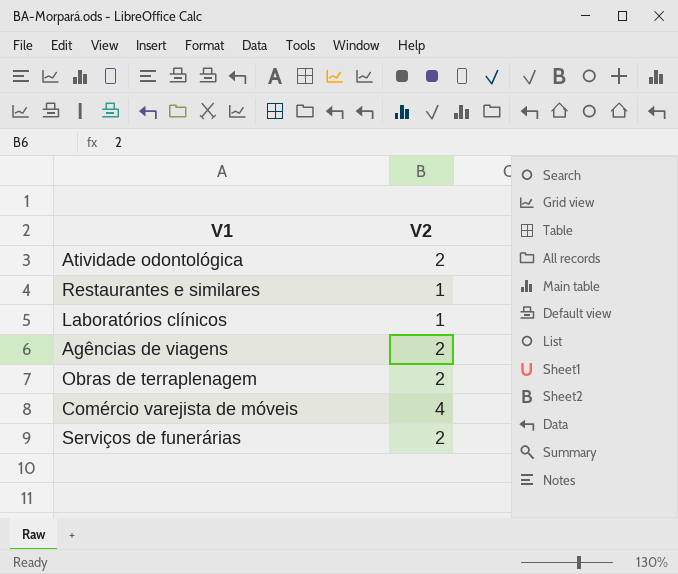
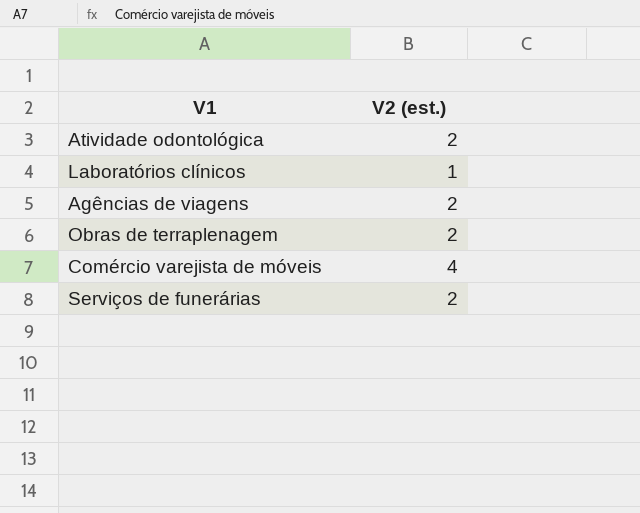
column name: V2 -> V2 (est.)
row Restaurantes e similares: 1 -> none

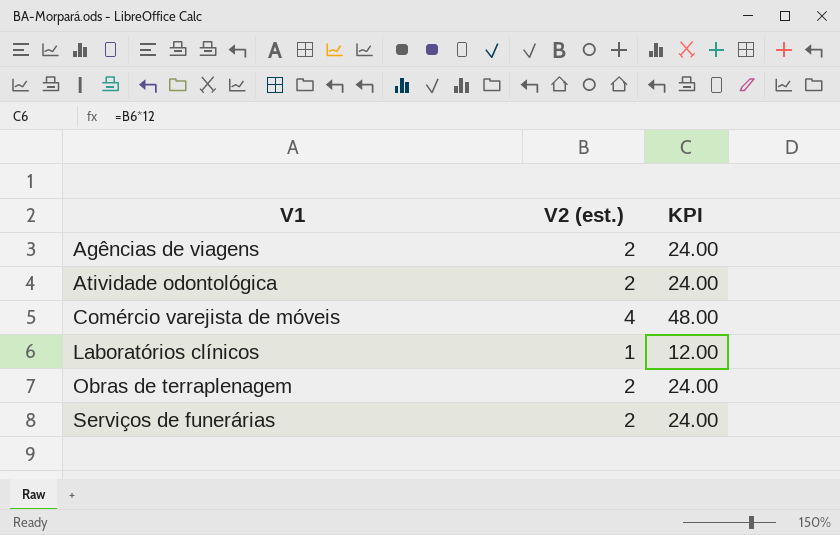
row order: none -> V1 ascending
column KPI | formula: none -> [V2 (est.)] * 12

